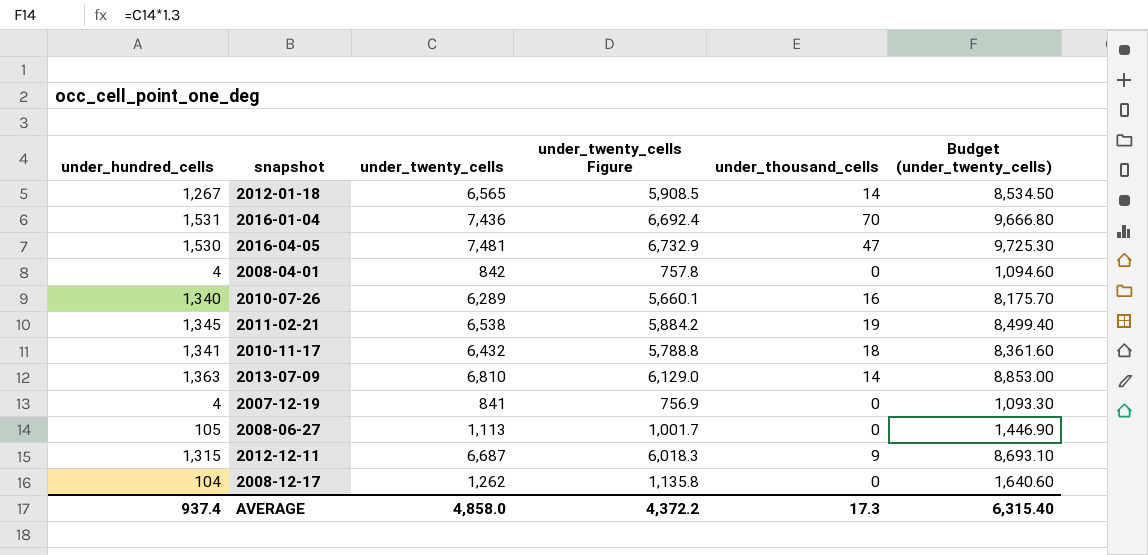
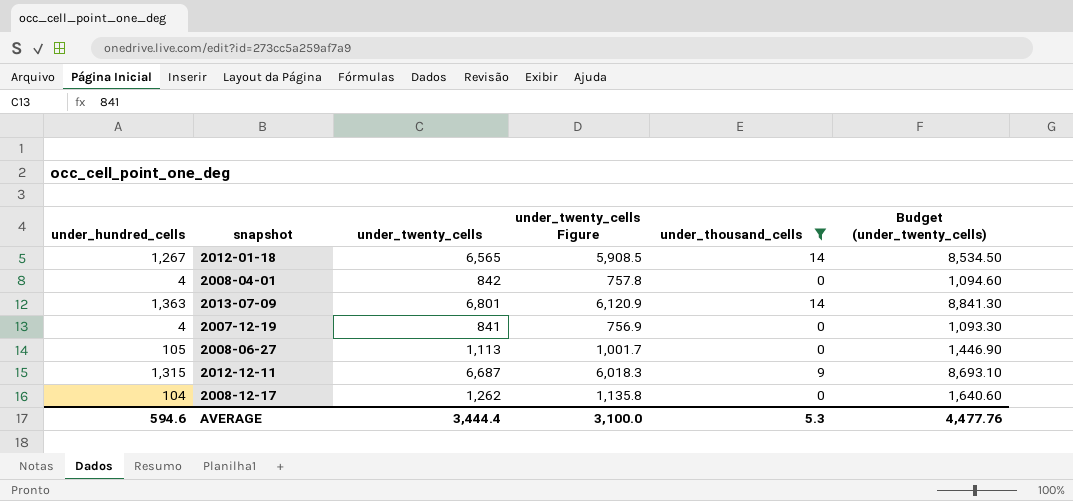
filter: none -> under_thousand_cells <= 14
2013-07-09 | under_twenty_cells: 6,810 -> 6,801
2013-07-09 | under_twenty_cells Figure: 6,129.0 -> 6,120.9
2013-07-09 | Budget (under_twenty_cells): 8,853.00 -> 8,841.30
AVERAGE | under_hundred_cells: 937.4 -> 594.6
AVERAGE | under_twenty_cells: 4,858.0 -> 3,444.4
AVERAGE | under_twenty_cells Figure: 4,372.2 -> 3,100.0
AVERAGE | under_thousand_cells: 17.3 -> 5.3
AVERAGE | Budget (under_twenty_cells): 6,315.40 -> 4,477.76

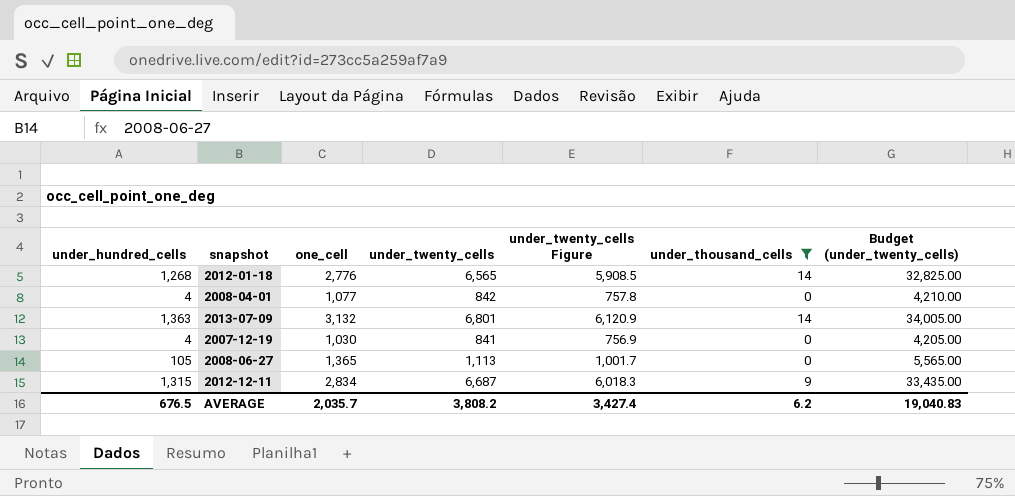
column one_cell | position: none -> 3
column Budget (under_twenty_cells) | formula: [under_twenty_cells] * 1.3 -> [under_twenty_cells] * 5
row 2008-12-17: 104 | 1,262 | 1,135.8 | 0 | 1,640.60 -> none
2012-01-18 | under_hundred_cells: 1,267 -> 1,268
AVERAGE | under_hundred_cells: 594.6 -> 676.5
AVERAGE | under_twenty_cells: 3,444.4 -> 3,808.2
AVERAGE | under_twenty_cells Figure: 3,100.0 -> 3,427.4
AVERAGE | under_thousand_cells: 5.3 -> 6.2
AVERAGE | Budget (under_twenty_cells): 4,477.76 -> 19,040.83

